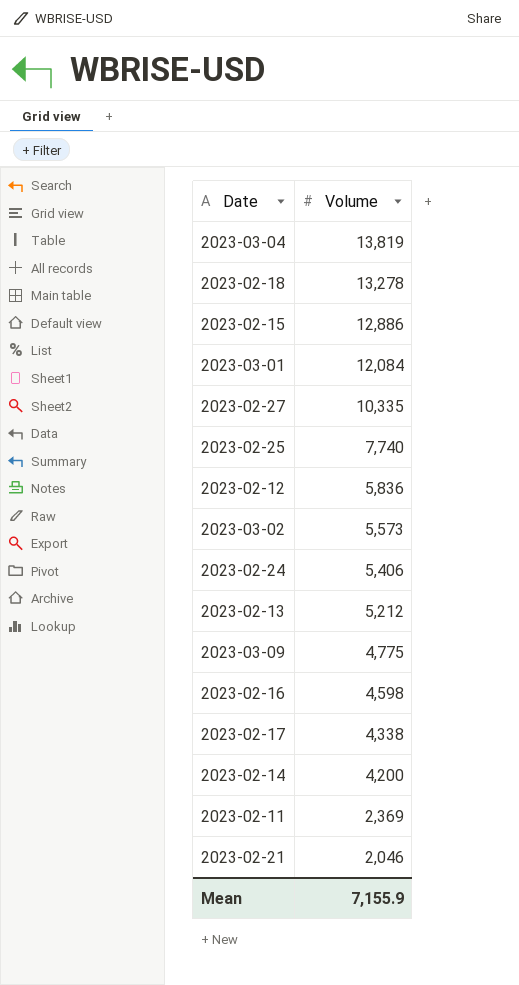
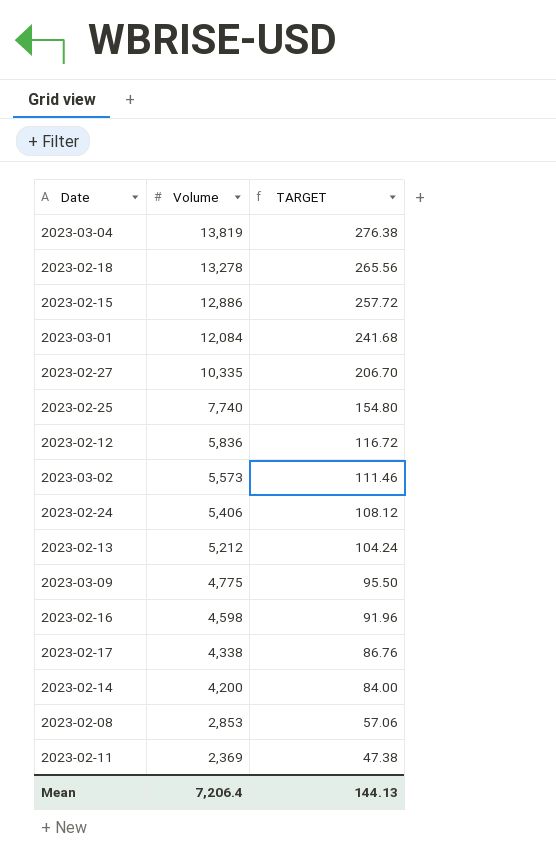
column TARGET | formula: none -> [Volume] * 0.02
row 2023-02-21: 2,046 -> none
row 2023-02-08: none -> 2,853 | 57.06
Mean | Volume: 7,155.9 -> 7,206.4

